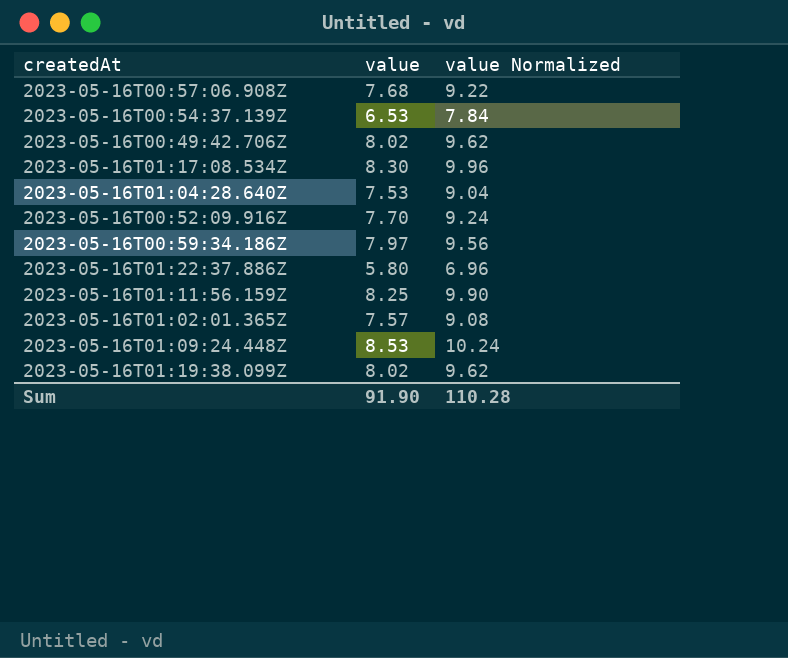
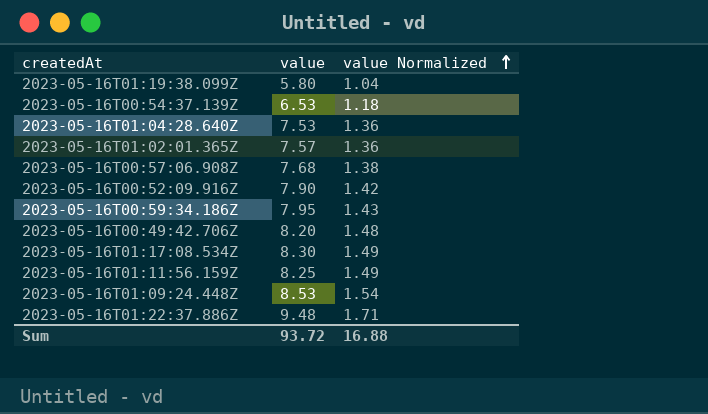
row order: none -> value Normalized ascending
column value Normalized | formula: [value] * 1.2 -> [value] * 0.18
2023-05-16T01:19:38.099Z | value: 8.02 -> 5.80
2023-05-16T00:52:09.916Z | value: 7.70 -> 7.90
2023-05-16T00:59:34.186Z | value: 7.97 -> 7.95
2023-05-16T00:49:42.706Z | value: 8.02 -> 8.20
2023-05-16T01:22:37.886Z | value: 5.80 -> 9.48
Sum | value: 91.90 -> 93.72
Sum | value Normalized: 110.28 -> 16.88

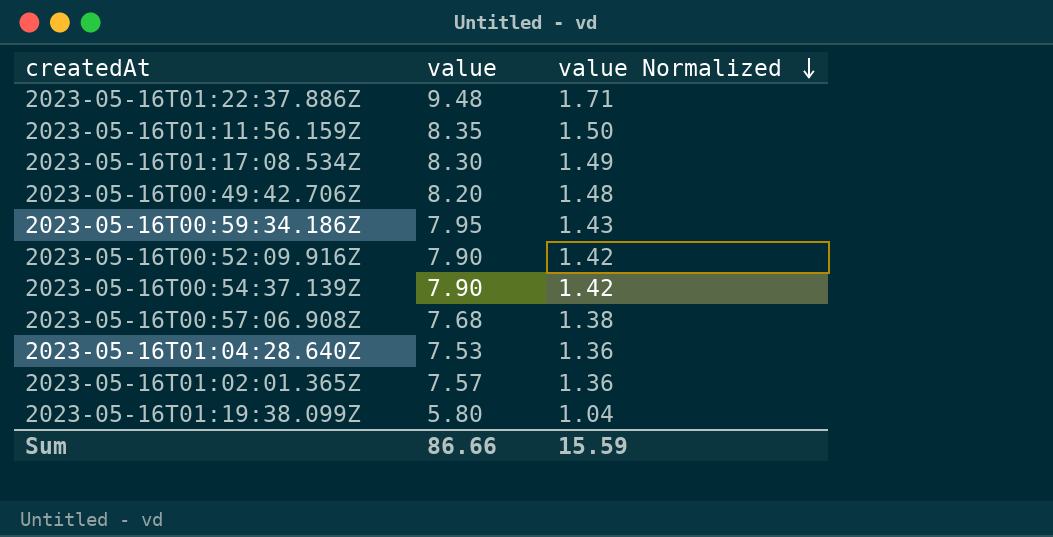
row order: value Normalized ascending -> value Normalized descending
row 2023-05-16T01:09:24.448Z: 8.53 | 1.54 -> none
2023-05-16T01:11:56.159Z | value: 8.25 -> 8.35
2023-05-16T01:11:56.159Z | value Normalized: 1.49 -> 1.50
2023-05-16T00:54:37.139Z | value: 6.53 -> 7.90
2023-05-16T00:54:37.139Z | value Normalized: 1.18 -> 1.42
Sum | value: 93.72 -> 86.66
Sum | value Normalized: 16.88 -> 15.59

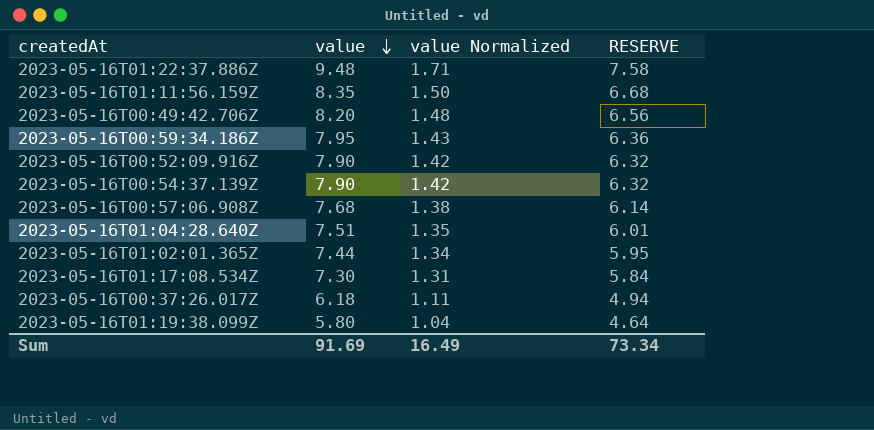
row order: value Normalized descending -> value descending
column RESERVE | formula: none -> [value] * 0.8
2023-05-16T01:04:28.640Z | value: 7.53 -> 7.51
2023-05-16T01:04:28.640Z | value Normalized: 1.36 -> 1.35
2023-05-16T01:02:01.365Z | value: 7.57 -> 7.44
2023-05-16T01:02:01.365Z | value Normalized: 1.36 -> 1.34
2023-05-16T01:17:08.534Z | value: 8.30 -> 7.30
2023-05-16T01:17:08.534Z | value Normalized: 1.49 -> 1.31
row 2023-05-16T00:37:26.017Z: none -> 6.18 | 1.11 | 4.94
Sum | value: 86.66 -> 91.69
Sum | value Normalized: 15.59 -> 16.49

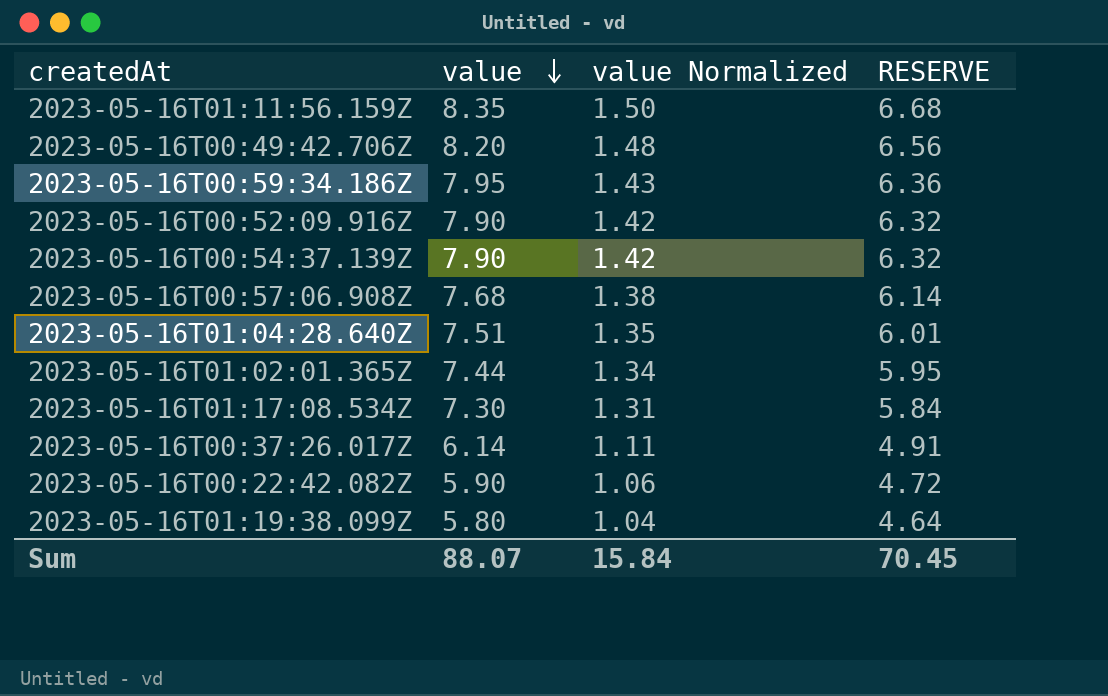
row 2023-05-16T01:22:37.886Z: 9.48 | 1.71 | 7.58 -> none
2023-05-16T00:37:26.017Z | value: 6.18 -> 6.14
2023-05-16T00:37:26.017Z | RESERVE: 4.94 -> 4.91
row 2023-05-16T00:22:42.082Z: none -> 5.90 | 1.06 | 4.72
Sum | value: 91.69 -> 88.07
Sum | value Normalized: 16.49 -> 15.84
Sum | RESERVE: 73.34 -> 70.45

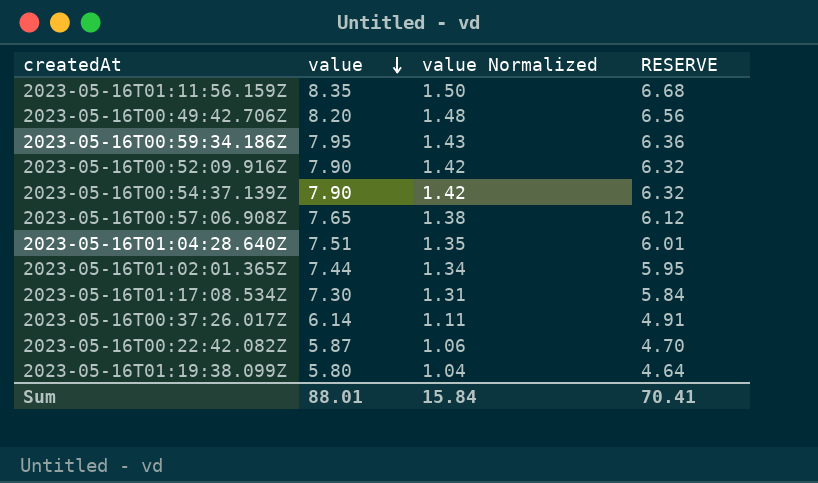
2023-05-16T00:57:06.908Z | value: 7.68 -> 7.65
2023-05-16T00:57:06.908Z | RESERVE: 6.14 -> 6.12
2023-05-16T00:22:42.082Z | value: 5.90 -> 5.87
2023-05-16T00:22:42.082Z | RESERVE: 4.72 -> 4.70
Sum | value: 88.07 -> 88.01
Sum | RESERVE: 70.45 -> 70.41

